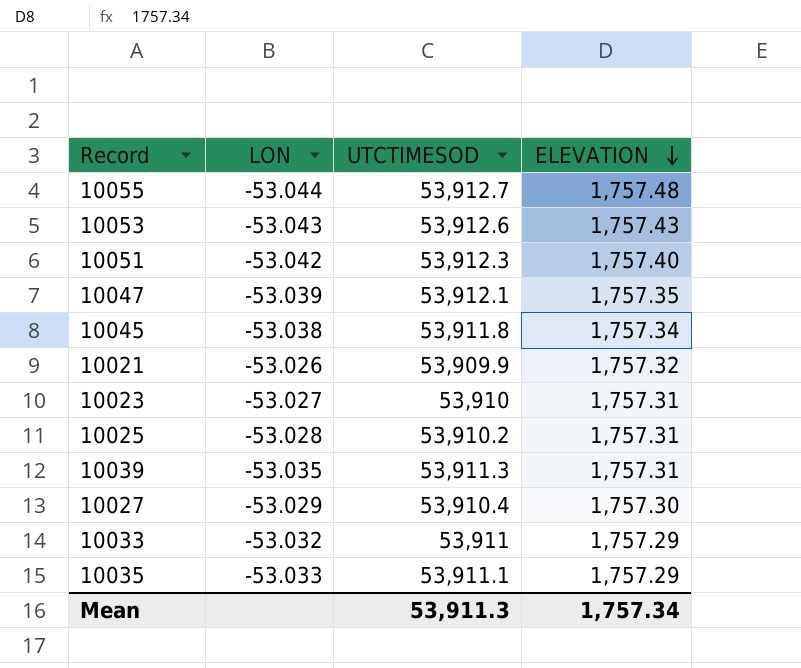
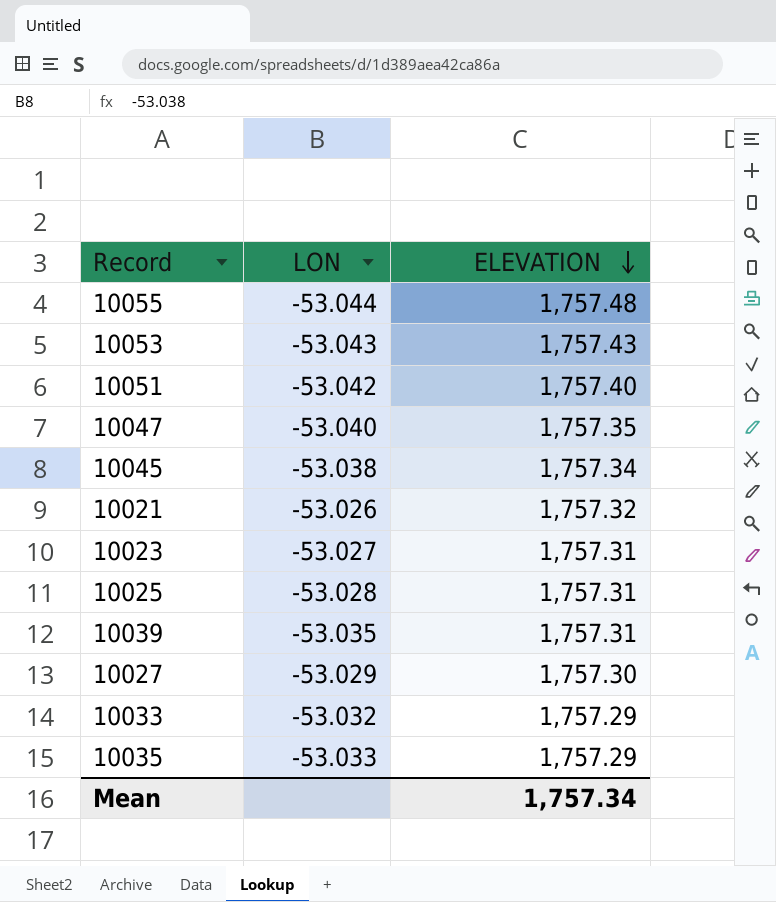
column UTCTIMESOD | position: 3 -> none
10047 | LON: -53.039 -> -53.040

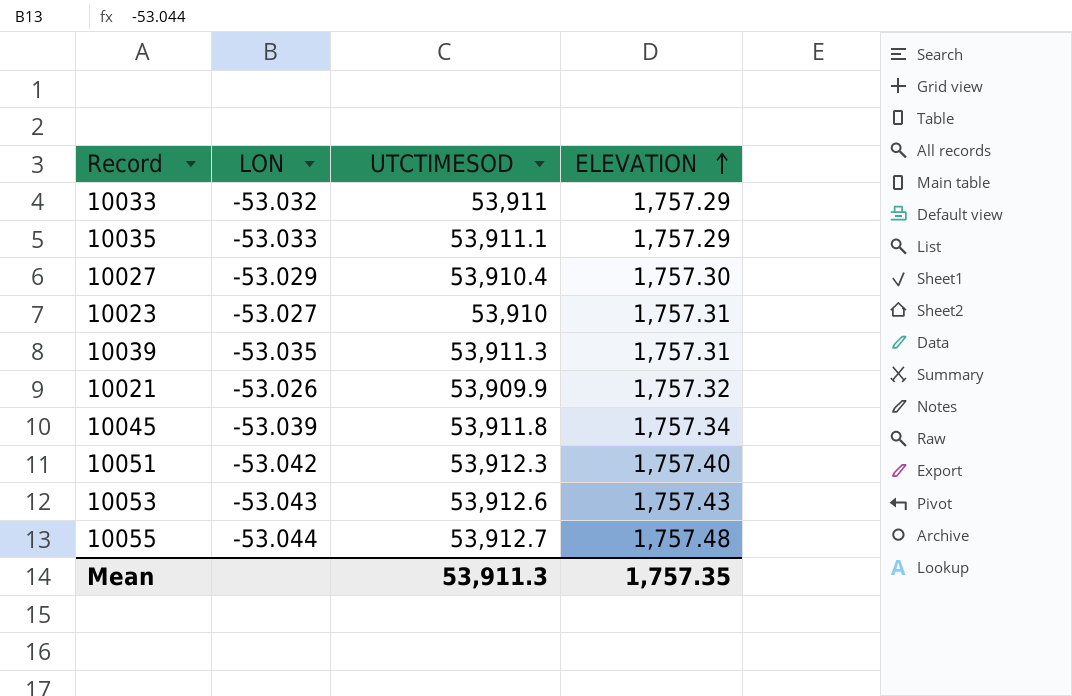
row order: ELEVATION descending -> ELEVATION ascending
column UTCTIMESOD | position: none -> 3
row 10047: -53.040 | 1,757.35 -> none
row 10025: -53.028 | 1,757.31 -> none
10045 | LON: -53.038 -> -53.039
Mean | ELEVATION: 1,757.34 -> 1,757.35

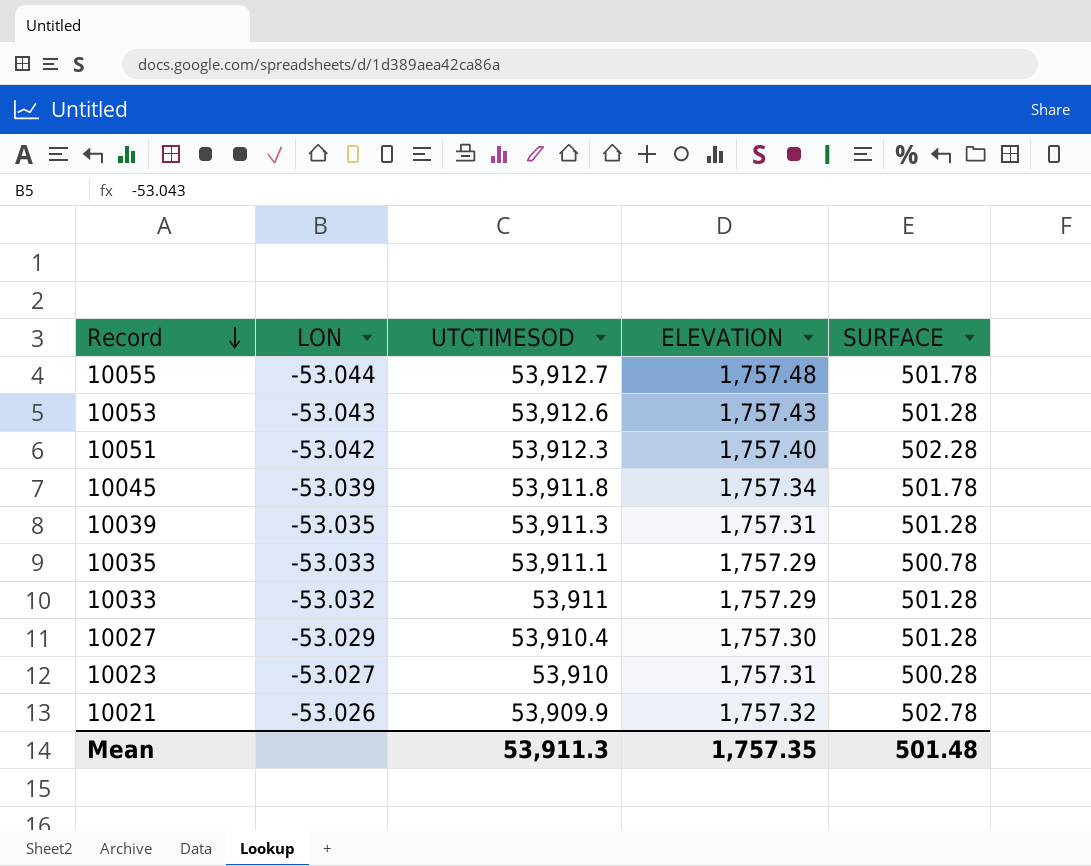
row order: ELEVATION ascending -> Record descending
column SURFACE | position: none -> 5

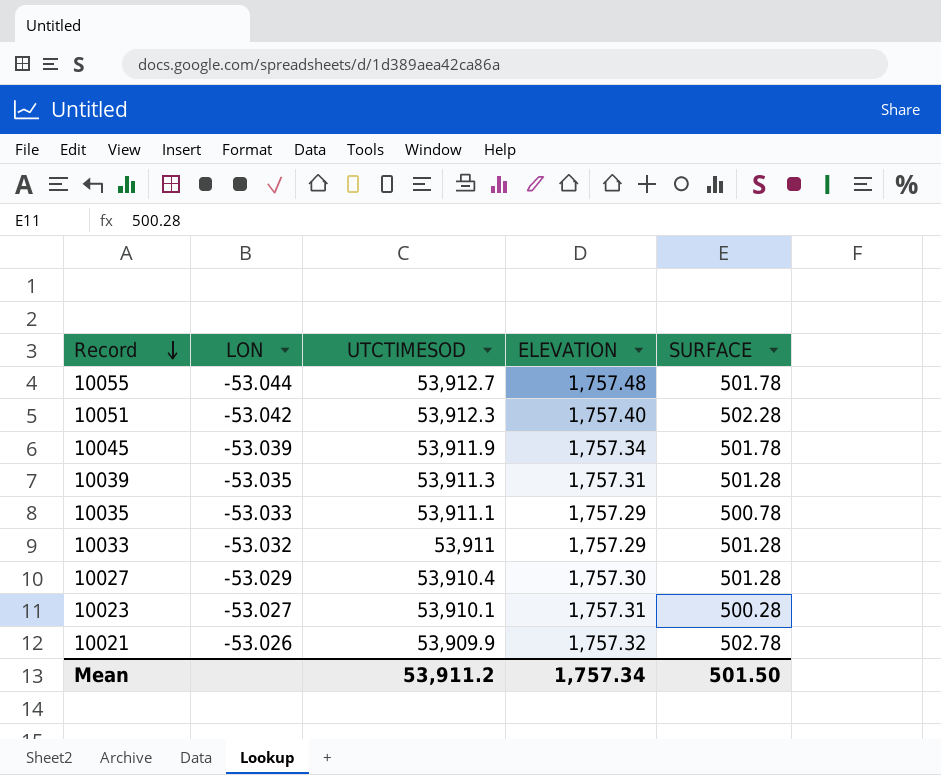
row 10053: -53.043 | 53,912.6 | 1,757.43 | 501.28 -> none
10045 | UTCTIMESOD: 53,911.8 -> 53,911.9
10023 | UTCTIMESOD: 53,910 -> 53,910.1
Mean | UTCTIMESOD: 53,911.3 -> 53,911.2
Mean | ELEVATION: 1,757.35 -> 1,757.34
Mean | SURFACE: 501.48 -> 501.50

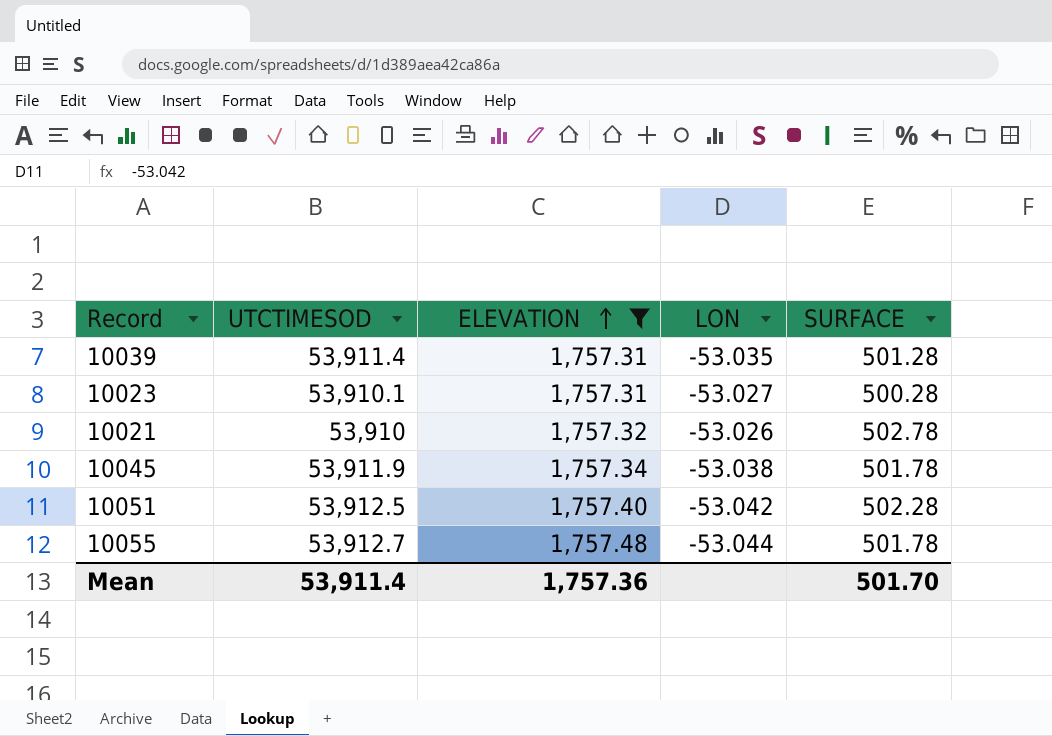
filter: none -> ELEVATION >= 1,757.31
row order: Record descending -> ELEVATION ascending
column LON | position: 2 -> 4
10039 | UTCTIMESOD: 53,911.3 -> 53,911.4
10021 | UTCTIMESOD: 53,909.9 -> 53,910
10045 | LON: -53.039 -> -53.038
10051 | UTCTIMESOD: 53,912.3 -> 53,912.5
Mean | UTCTIMESOD: 53,911.2 -> 53,911.4
Mean | ELEVATION: 1,757.34 -> 1,757.36
Mean | SURFACE: 501.50 -> 501.70

